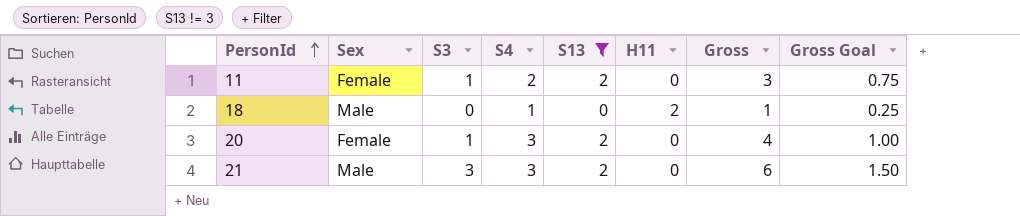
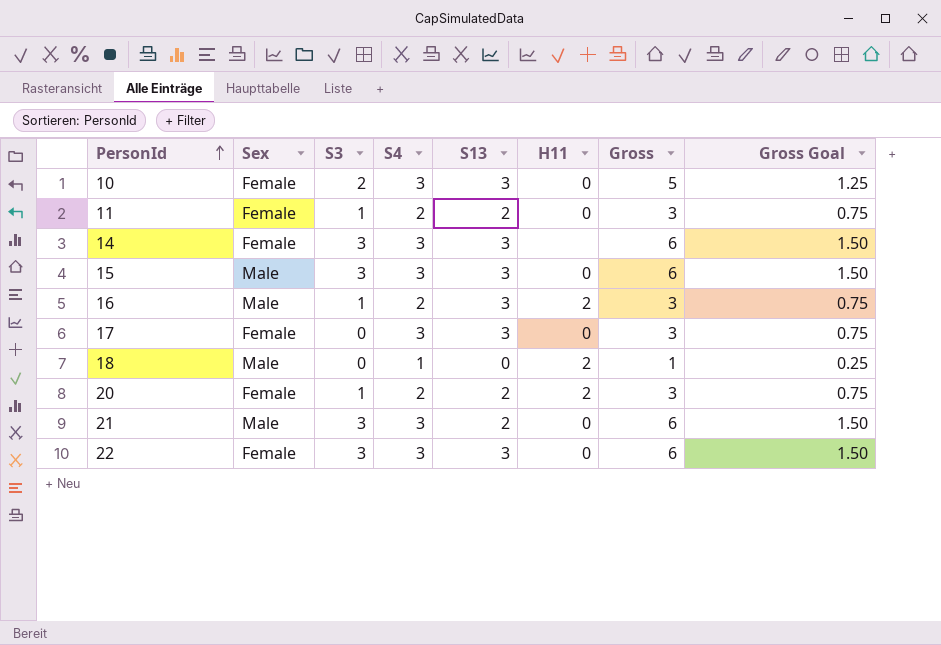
filter: S13 != 3 -> none
20 | S4: 3 -> 2
20 | H11: 0 -> 2
20 | Gross: 4 -> 3
20 | Gross Goal: 1.00 -> 0.75

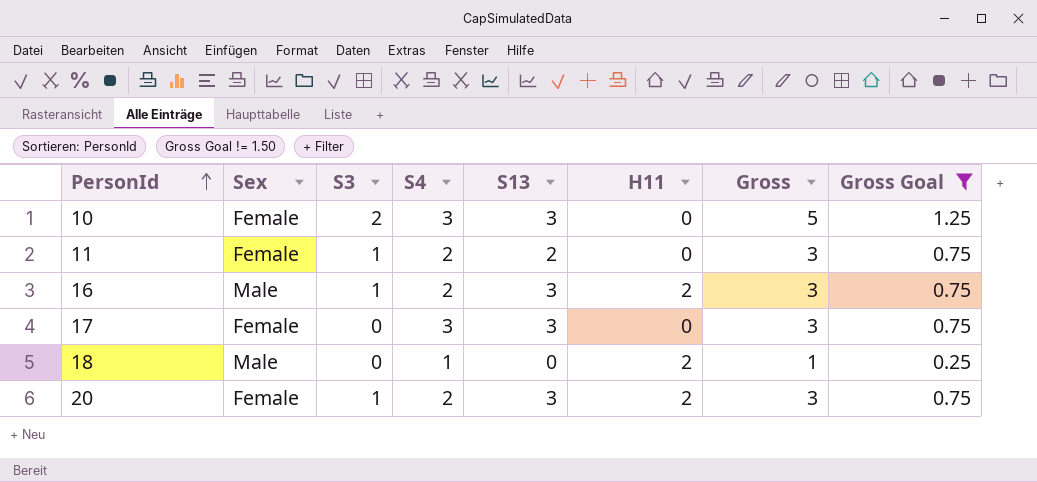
filter: none -> Gross Goal != 1.50
20 | S13: 2 -> 3

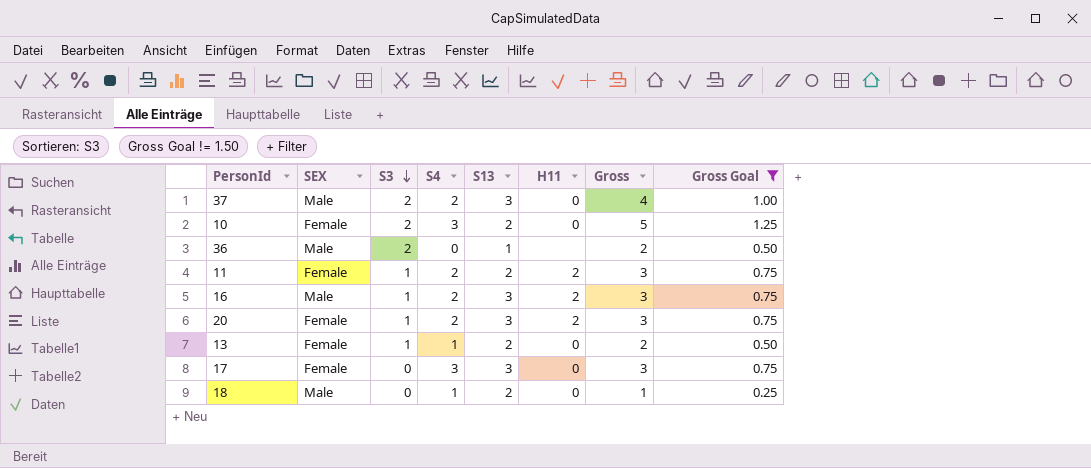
row order: PersonId ascending -> S3 descending
column name: Sex -> SEX
row 37: none -> Male | 2 | 2 | 3 | 0 | 4 | 1.00
10 | S13: 3 -> 2
row 36: none -> Male | 2 | 0 | 1 | none | 2 | 0.50
11 | H11: 0 -> 2
row 13: none -> Female | 1 | 1 | 2 | 0 | 2 | 0.50
18 | S13: 0 -> 2
18 | H11: 2 -> 0

